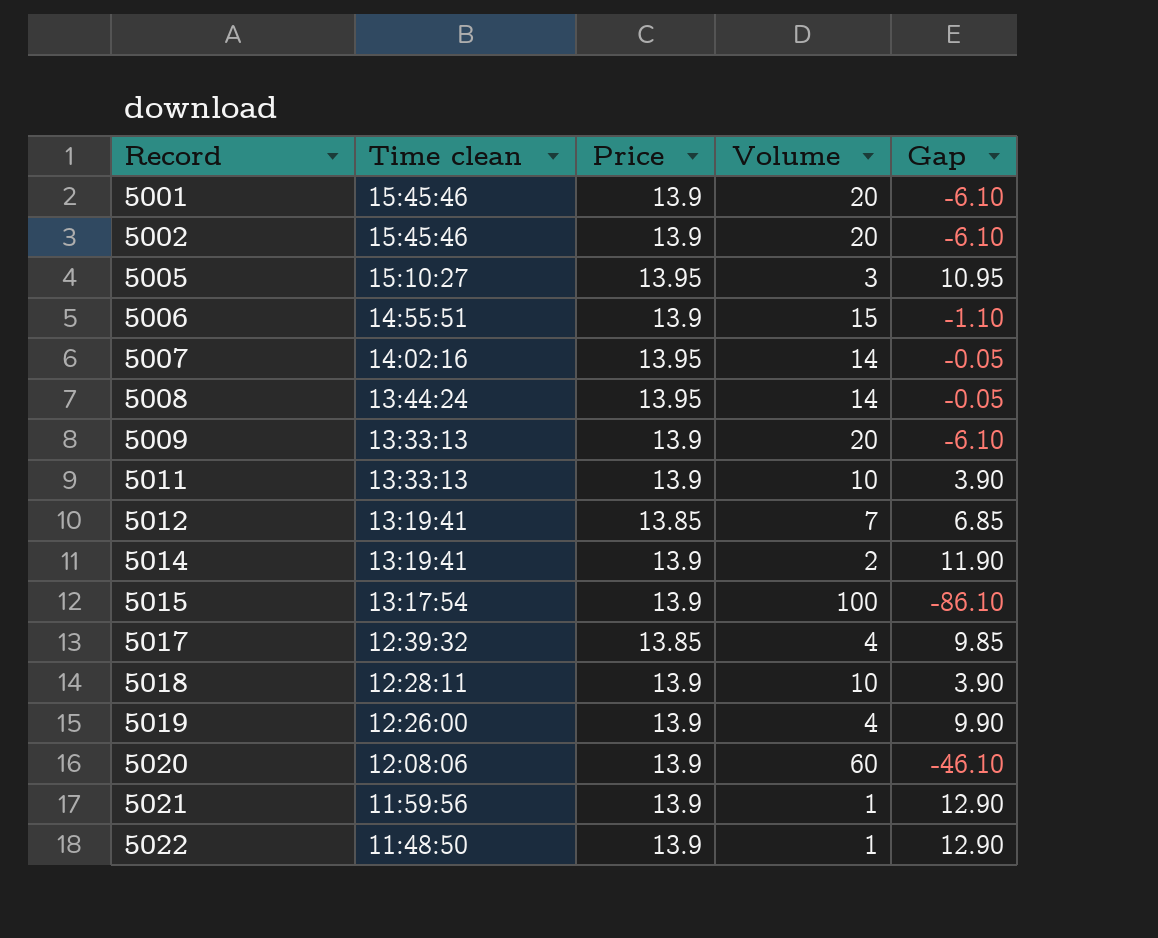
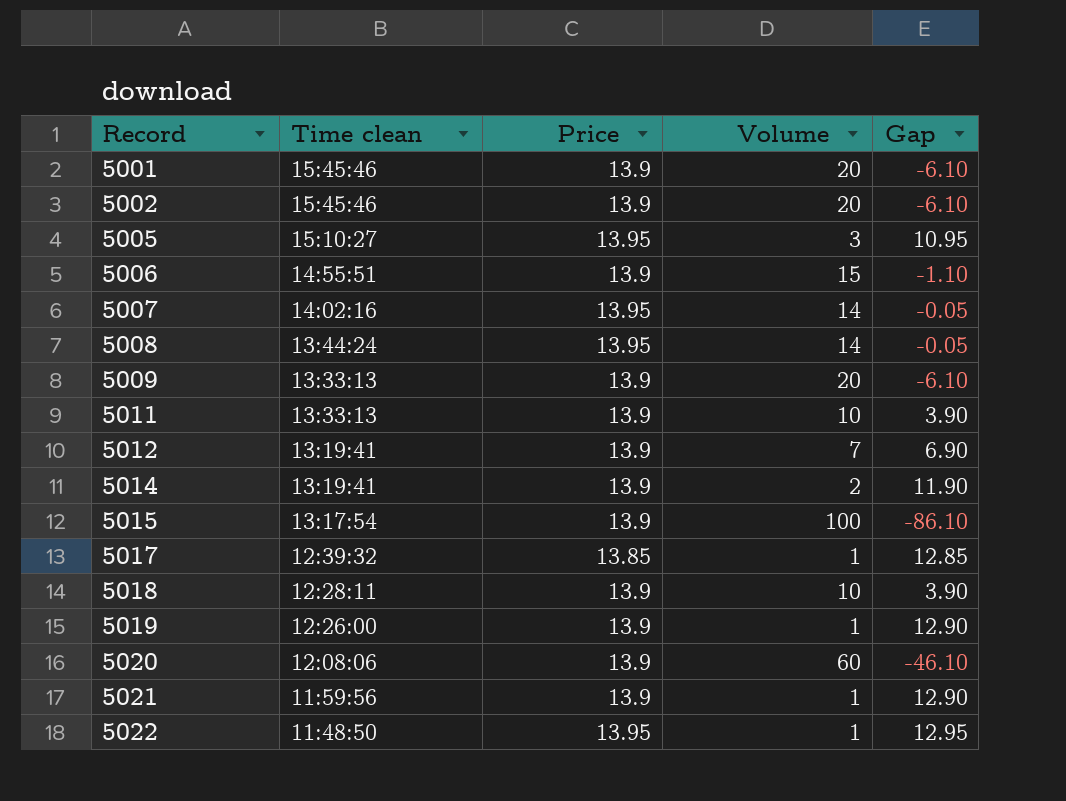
5012 | Price: 13.85 -> 13.9
5012 | Gap: 6.85 -> 6.90
5017 | Volume: 4 -> 1
5017 | Gap: 9.85 -> 12.85
5019 | Volume: 4 -> 1
5019 | Gap: 9.90 -> 12.90
5022 | Price: 13.9 -> 13.95
5022 | Gap: 12.90 -> 12.95

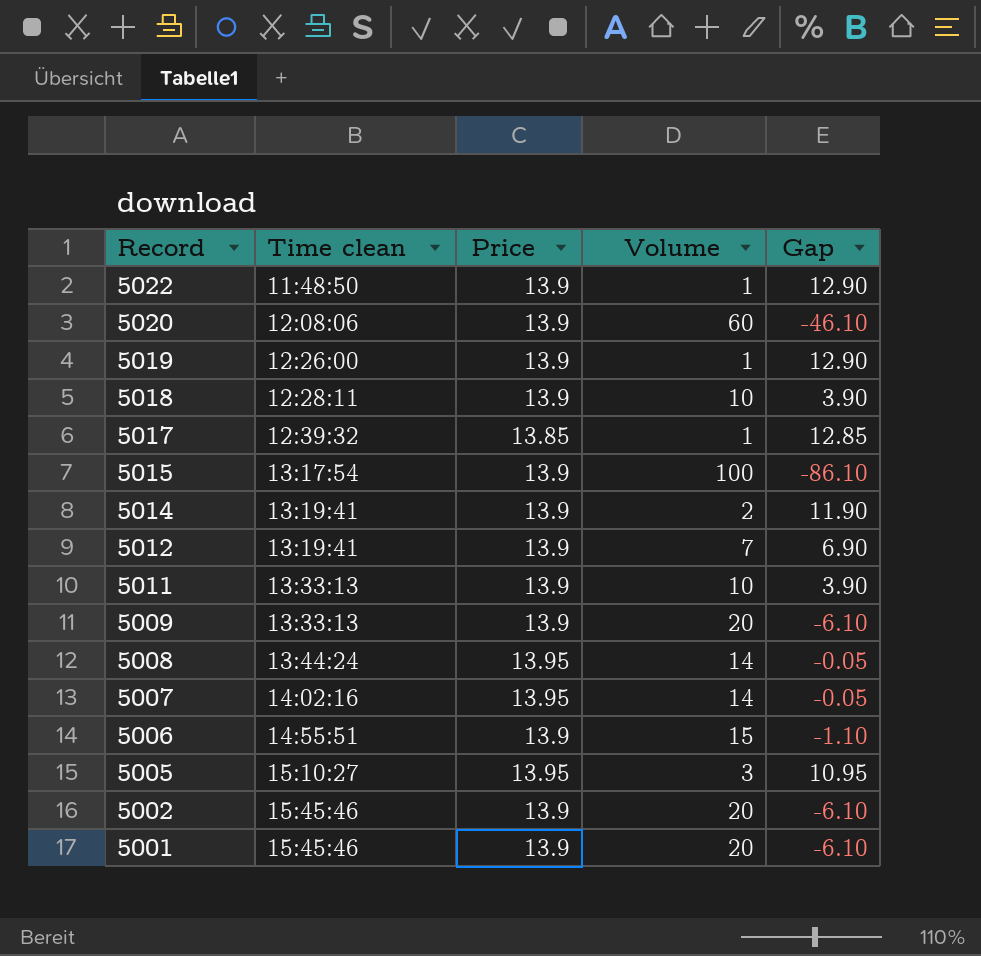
row order: Record ascending -> Record descending
row 5021: 11:59:56 | 13.9 | 1 | 12.90 -> none
5022 | Price: 13.95 -> 13.9
5022 | Gap: 12.95 -> 12.90

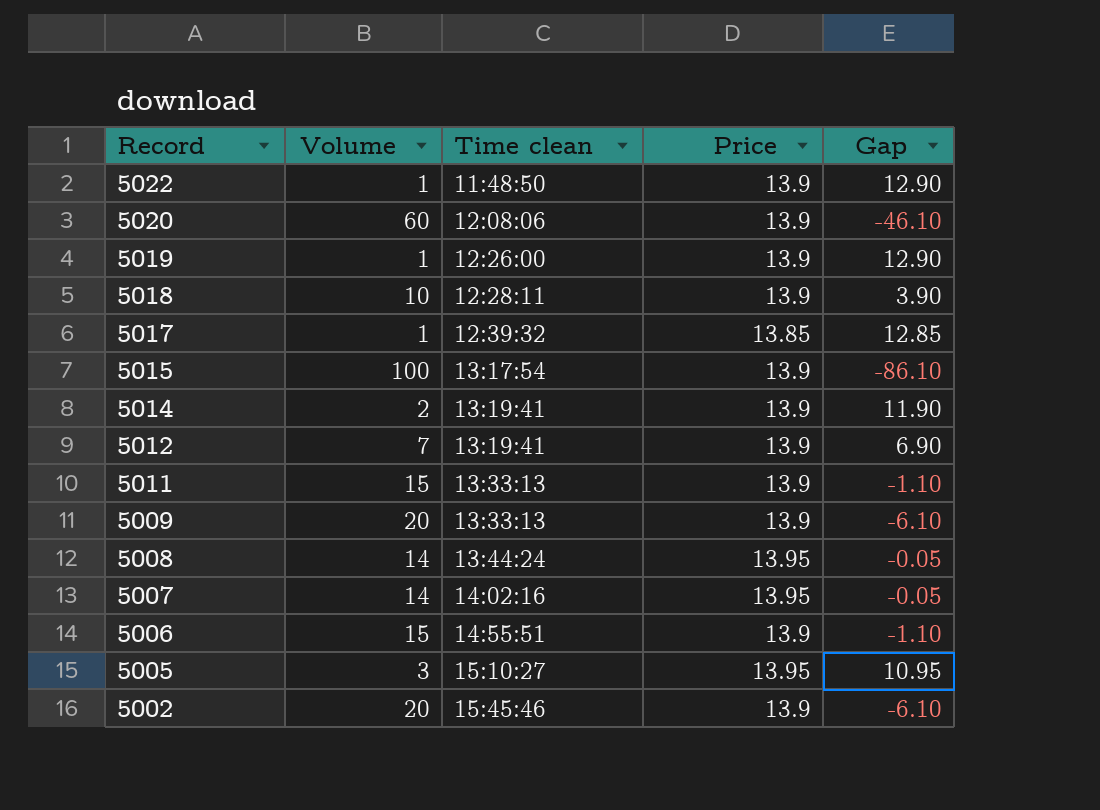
column Volume | position: 4 -> 2
row 5001: 15:45:46 | 13.9 | 20 | -6.10 -> none
5011 | Volume: 10 -> 15
5011 | Gap: 3.90 -> -1.10

